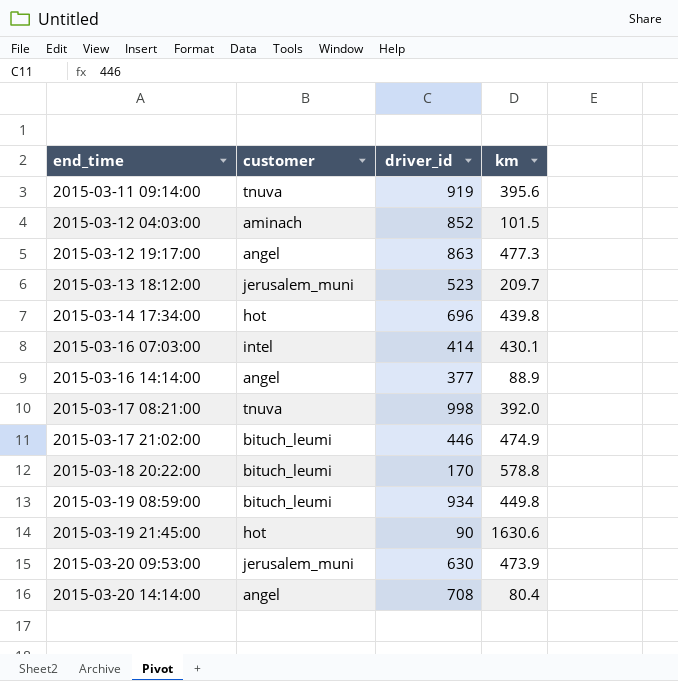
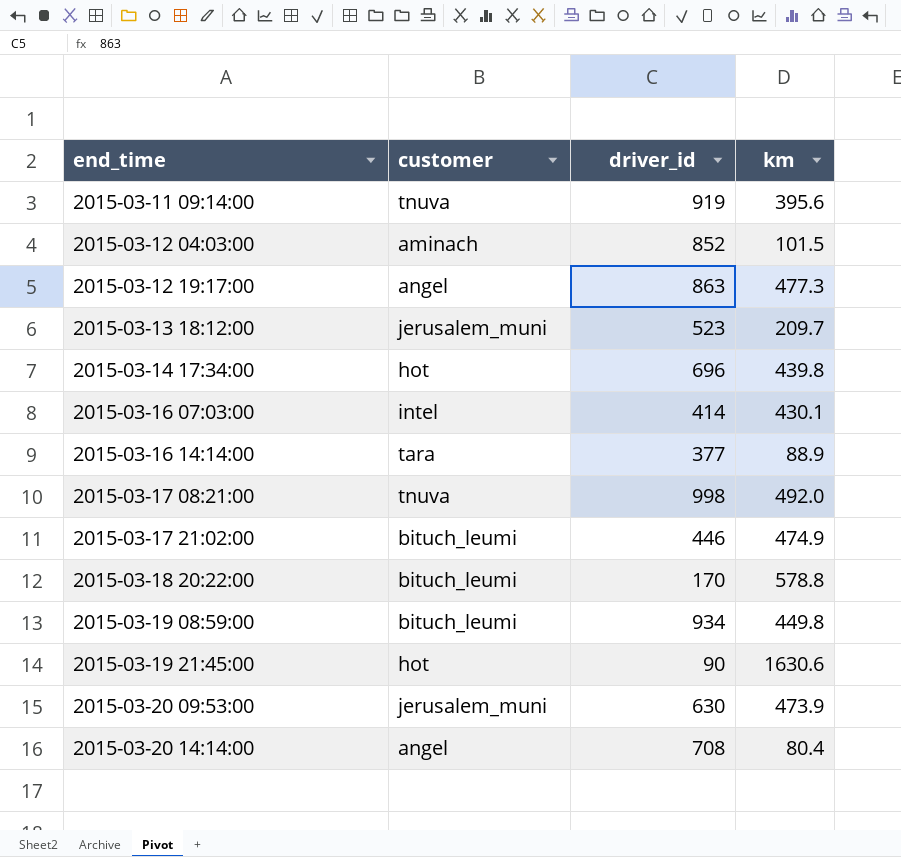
2015-03-16 14:14:00 | customer: angel -> tara
2015-03-17 08:21:00 | km: 392.0 -> 492.0

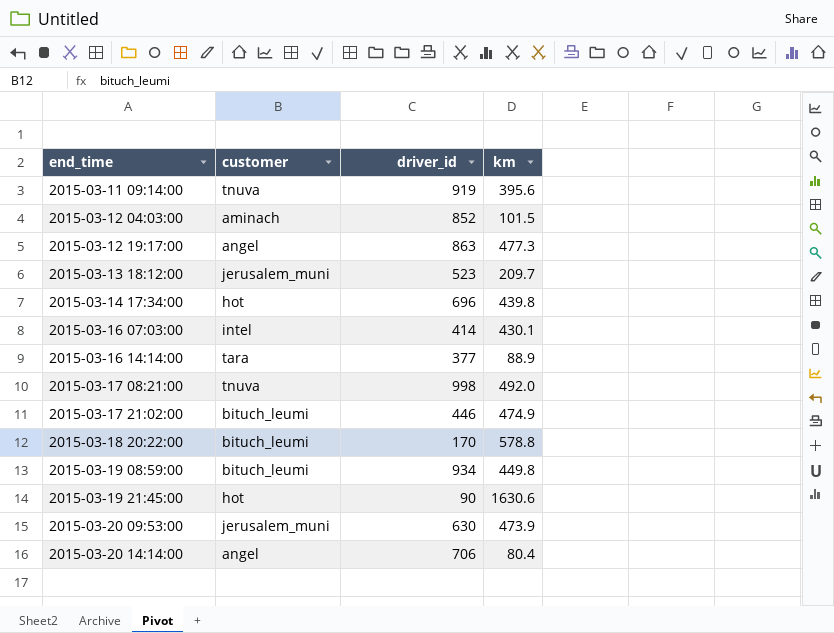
2015-03-20 14:14:00 | driver_id: 708 -> 706

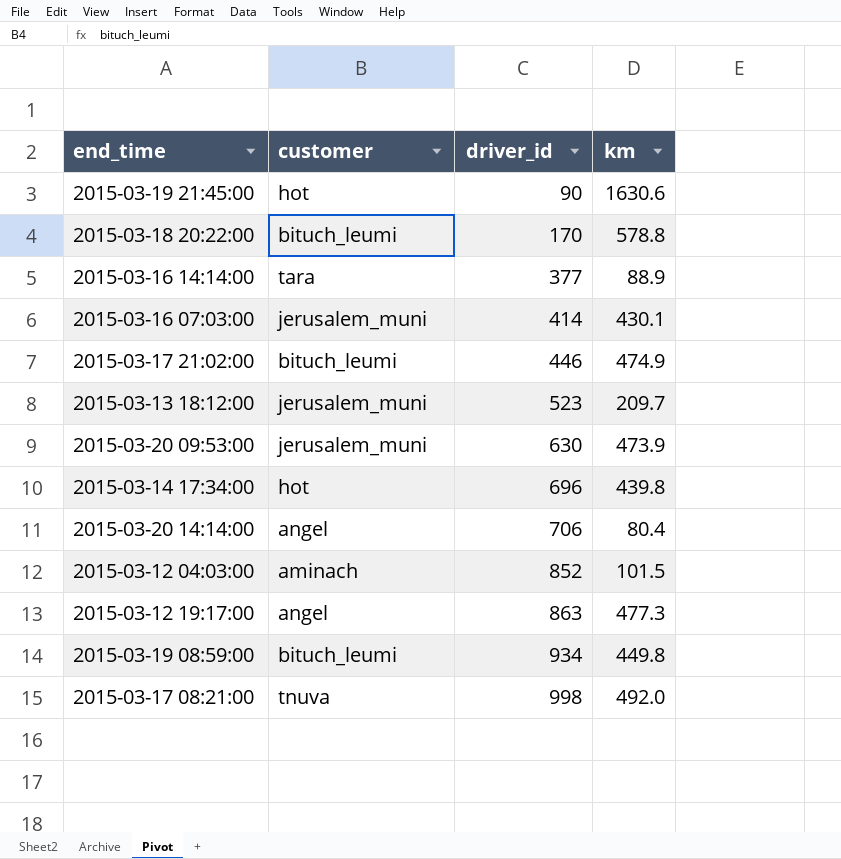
row order: end_time ascending -> driver_id ascending
row 2015-03-11 09:14:00: tnuva | 919 | 395.6 -> none
2015-03-16 07:03:00 | customer: intel -> jerusalem_muni

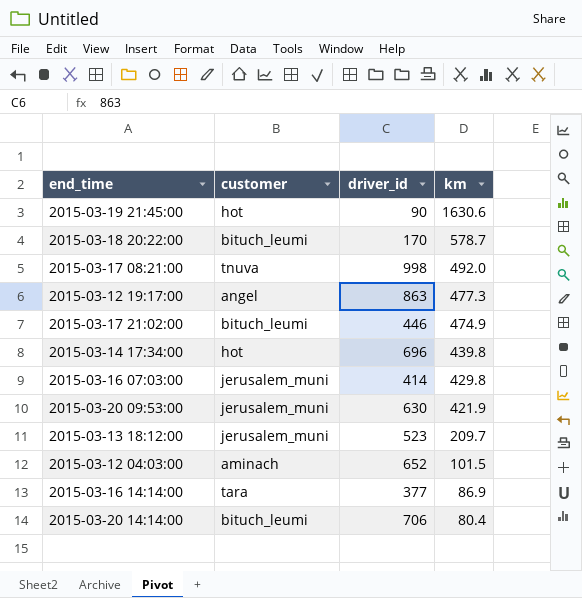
row order: driver_id ascending -> km descending
row 2015-03-19 08:59:00: bituch_leumi | 934 | 449.8 -> none
2015-03-18 20:22:00 | km: 578.8 -> 578.7
2015-03-16 07:03:00 | km: 430.1 -> 429.8
2015-03-20 09:53:00 | km: 473.9 -> 421.9
2015-03-12 04:03:00 | driver_id: 852 -> 652
2015-03-16 14:14:00 | km: 88.9 -> 86.9
2015-03-20 14:14:00 | customer: angel -> bituch_leumi

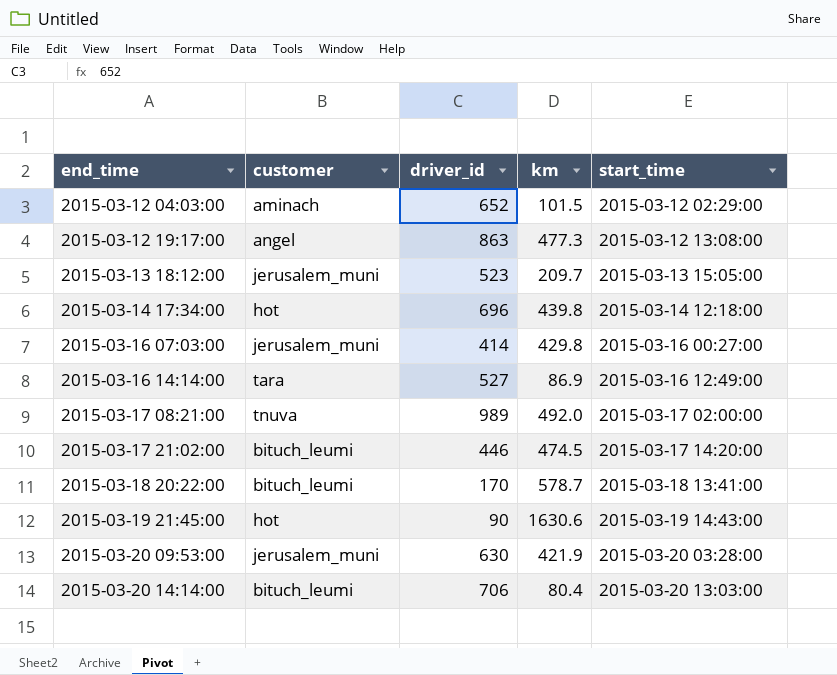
row order: km descending -> end_time ascending
column start_time | position: none -> 5
2015-03-16 14:14:00 | driver_id: 377 -> 527
2015-03-17 08:21:00 | driver_id: 998 -> 989
2015-03-17 21:02:00 | km: 474.9 -> 474.5

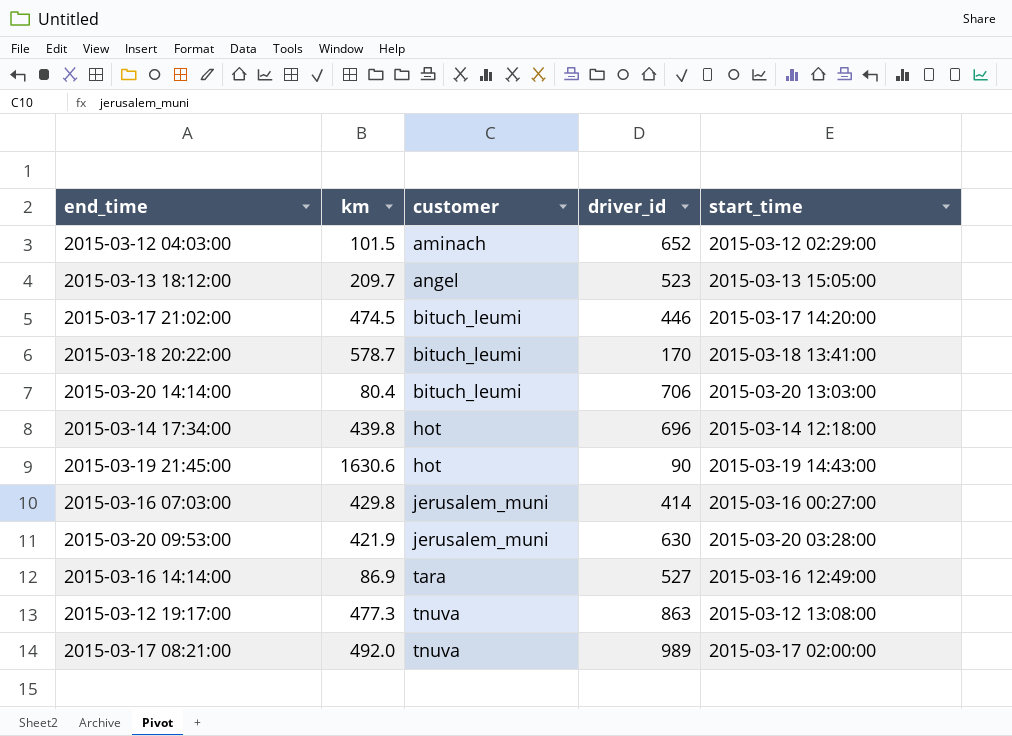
row order: end_time ascending -> customer ascending
column km | position: 4 -> 2
2015-03-13 18:12:00 | customer: jerusalem_muni -> angel
2015-03-12 19:17:00 | customer: angel -> tnuva

